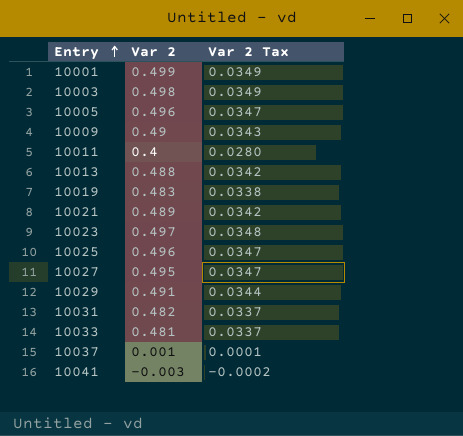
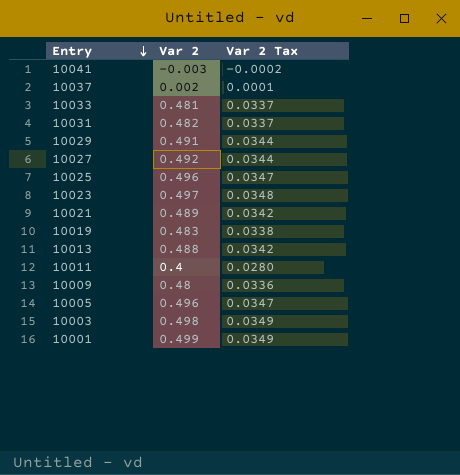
row order: Entry ascending -> Entry descending
10037 | Var 2: 0.001 -> 0.002
10027 | Var 2: 0.495 -> 0.492
10027 | Var 2 Tax: 0.0347 -> 0.0344
10009 | Var 2: 0.49 -> 0.48
10009 | Var 2 Tax: 0.0343 -> 0.0336

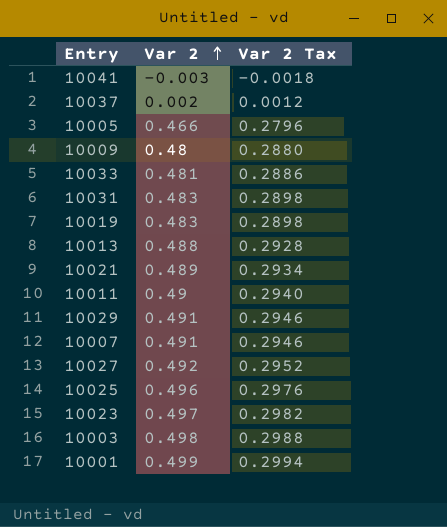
row order: Entry descending -> Var 2 ascending
column Var 2 Tax | formula: [Var 2] * 0.07 -> [Var 2] * 0.6
10005 | Var 2: 0.496 -> 0.466
10031 | Var 2: 0.482 -> 0.483
10011 | Var 2: 0.4 -> 0.49
row 10007: none -> 0.491 | 0.2946

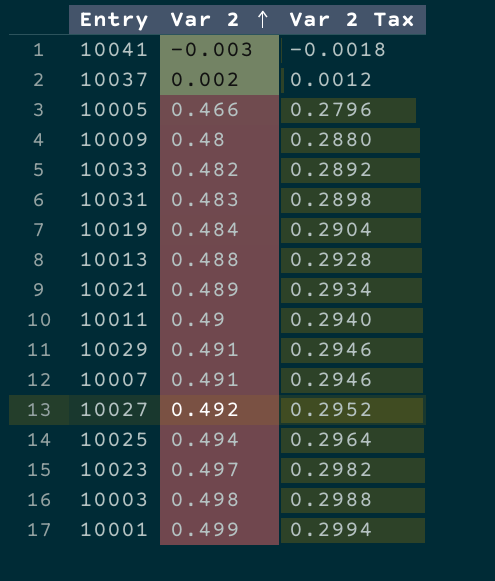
10033 | Var 2: 0.481 -> 0.482
10033 | Var 2 Tax: 0.2886 -> 0.2892
10019 | Var 2: 0.483 -> 0.484
10019 | Var 2 Tax: 0.2898 -> 0.2904
10025 | Var 2: 0.496 -> 0.494
10025 | Var 2 Tax: 0.2976 -> 0.2964

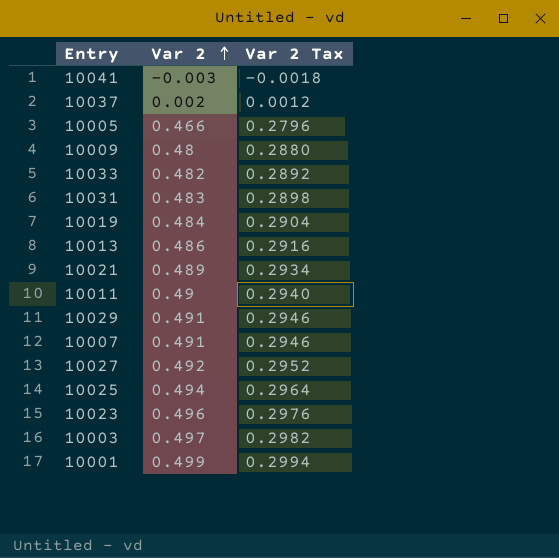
10013 | Var 2: 0.488 -> 0.486
10013 | Var 2 Tax: 0.2928 -> 0.2916
10023 | Var 2: 0.497 -> 0.496
10023 | Var 2 Tax: 0.2982 -> 0.2976
10003 | Var 2: 0.498 -> 0.497
10003 | Var 2 Tax: 0.2988 -> 0.2982

